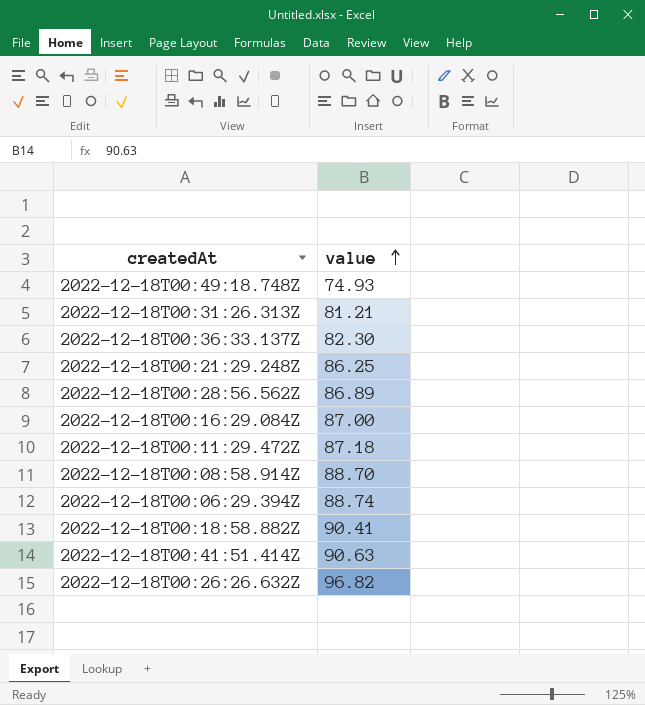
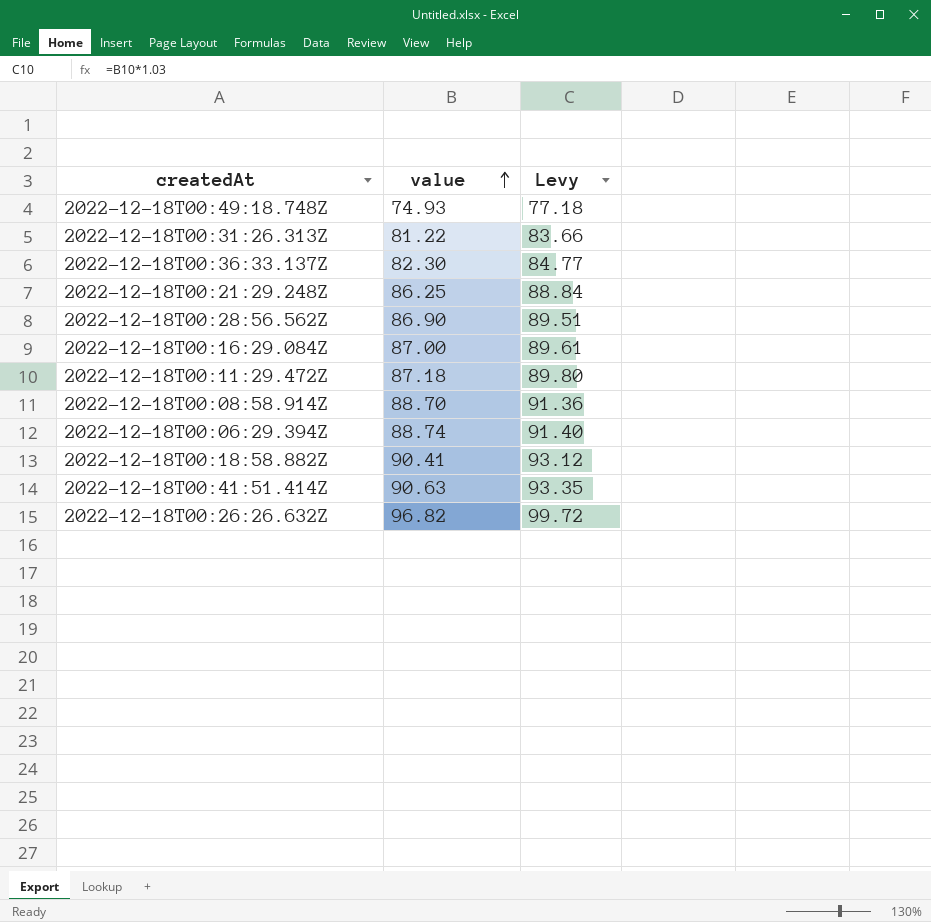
column Levy | formula: none -> [value] * 1.03
2022-12-18T00:31:26.313Z | value: 81.21 -> 81.22
2022-12-18T00:28:56.562Z | value: 86.89 -> 86.90

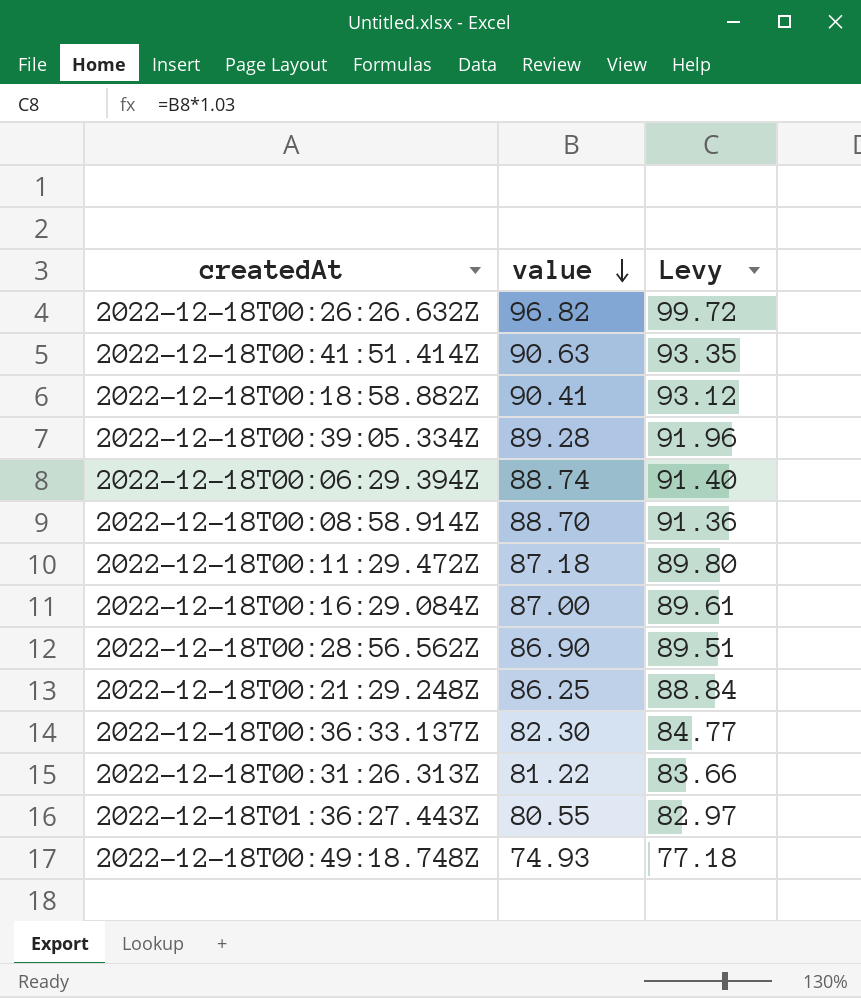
row order: value ascending -> value descending
row 2022-12-18T00:39:05.334Z: none -> 89.28 | 91.96
row 2022-12-18T01:36:27.443Z: none -> 80.55 | 82.97

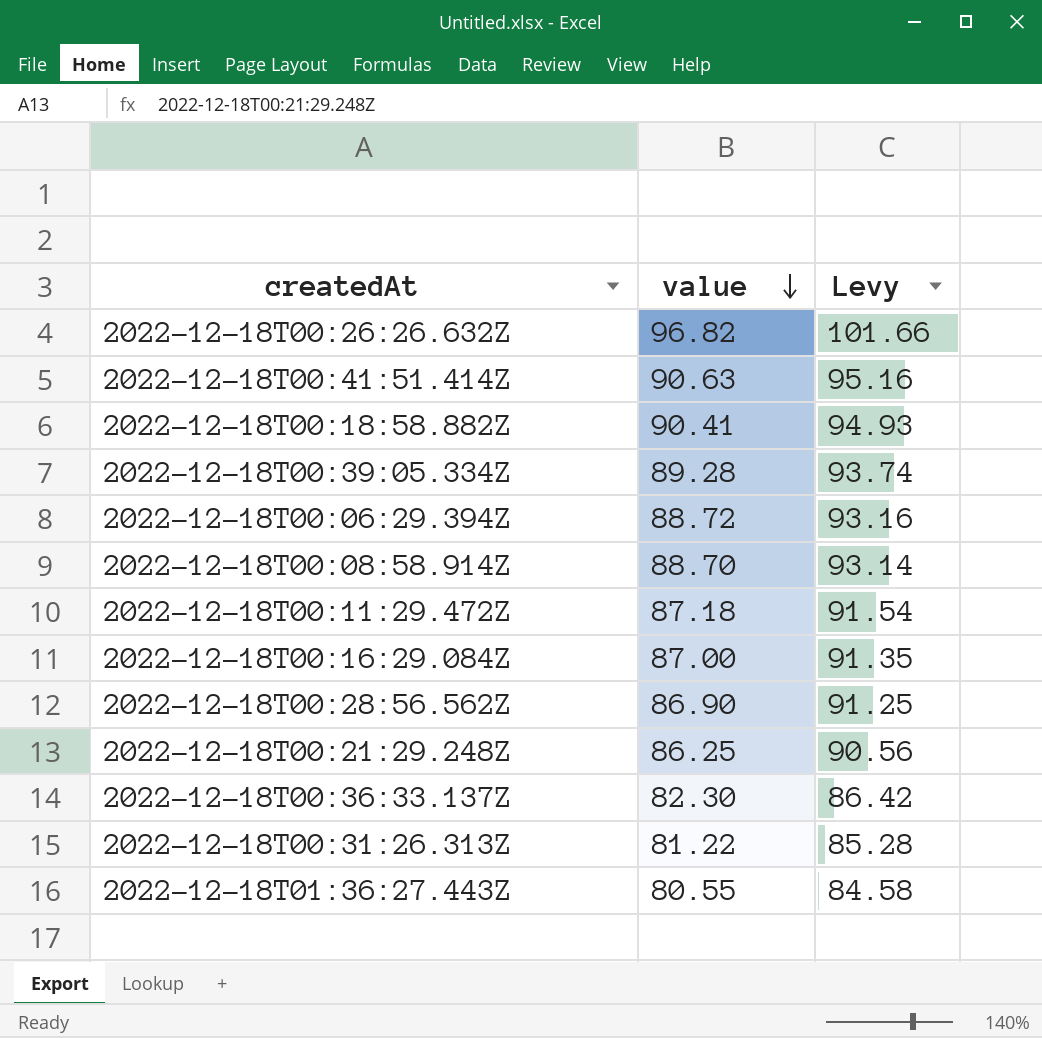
column Levy | formula: [value] * 1.03 -> [value] * 1.05
row 2022-12-18T00:49:18.748Z: 74.93 | 77.18 -> none
2022-12-18T00:06:29.394Z | value: 88.74 -> 88.72

